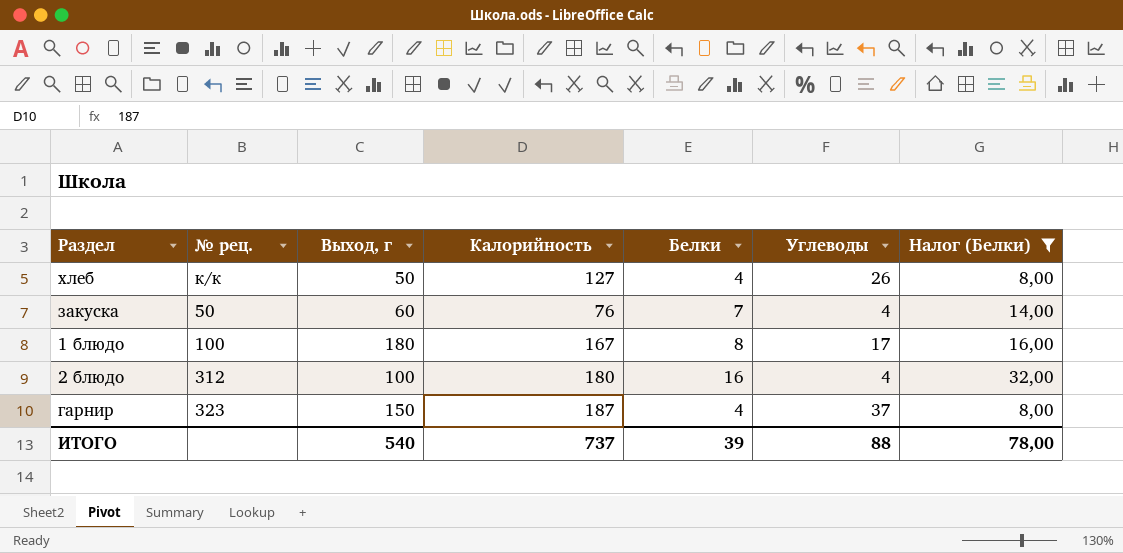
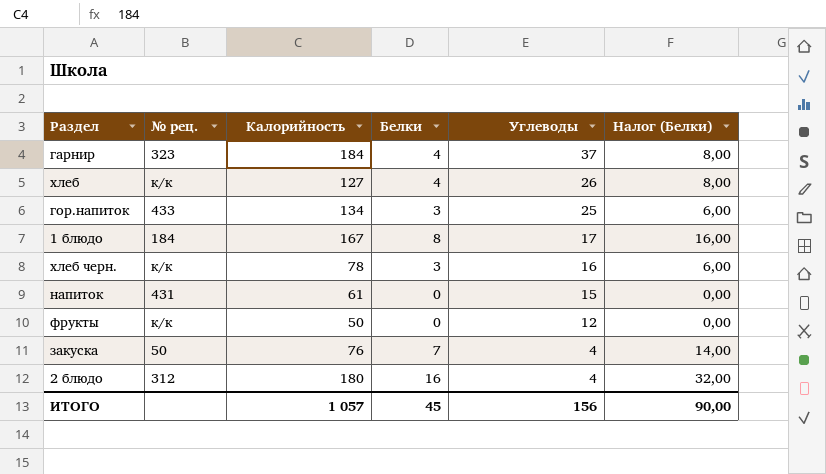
filter: Налог (Белки) >= 8,00 -> none
row order: none -> Углеводы descending
column Выход, г | position: 3 -> none
гарнир | Калорийность: 187 -> 184
1 блюдо | № рец.: 100 -> 184
ИТОГО | Калорийность: 737 -> 1 057
ИТОГО | Белки: 39 -> 45
ИТОГО | Углеводы: 88 -> 156
ИТОГО | Налог (Белки): 78,00 -> 90,00

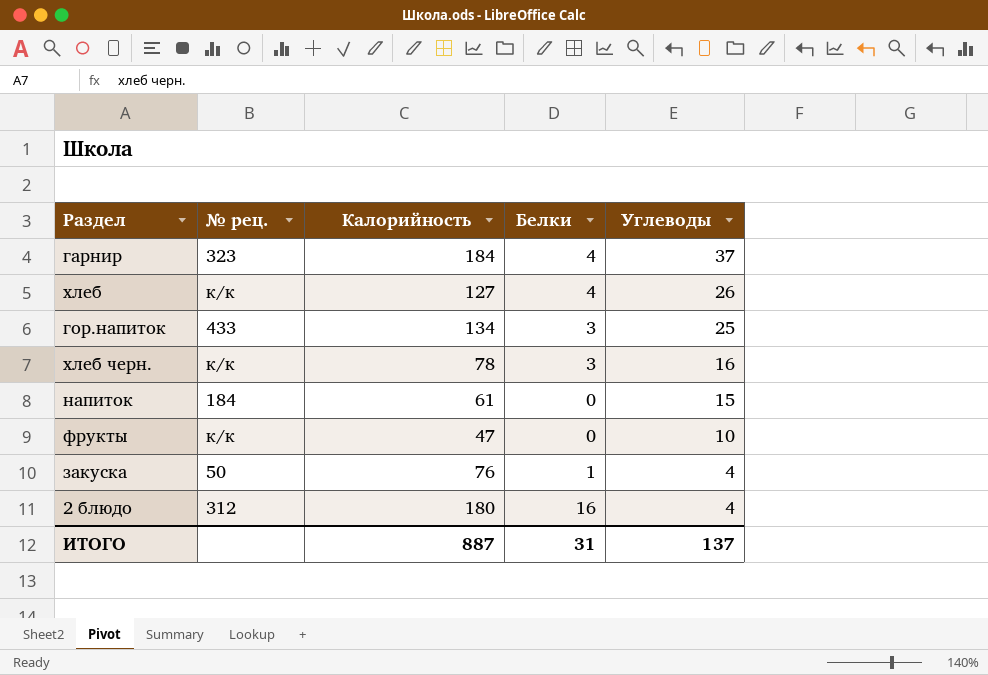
column Налог (Белки) | formula: [Белки] * 2 -> none
row 1 блюдо: 184 | 167 | 8 | 17 | 16,00 -> none
напиток | № рец.: 431 -> 184
фрукты | Калорийность: 50 -> 47
фрукты | Углеводы: 12 -> 10
закуска | Белки: 7 -> 1
ИТОГО | Калорийность: 1 057 -> 887
ИТОГО | Белки: 45 -> 31
ИТОГО | Углеводы: 156 -> 137

